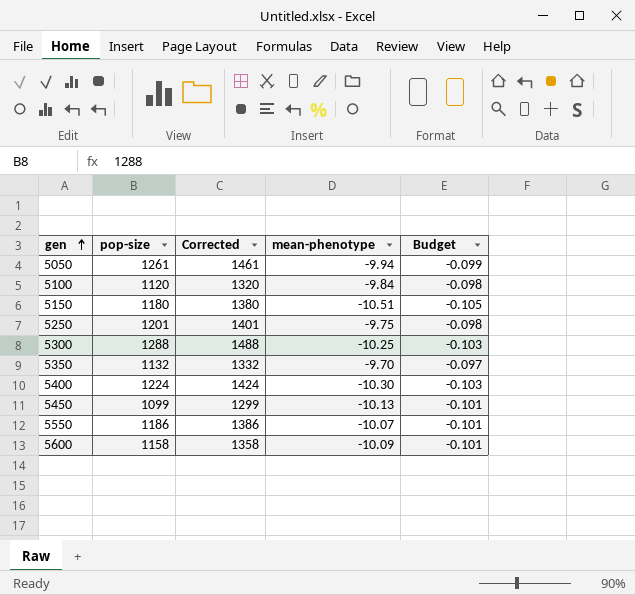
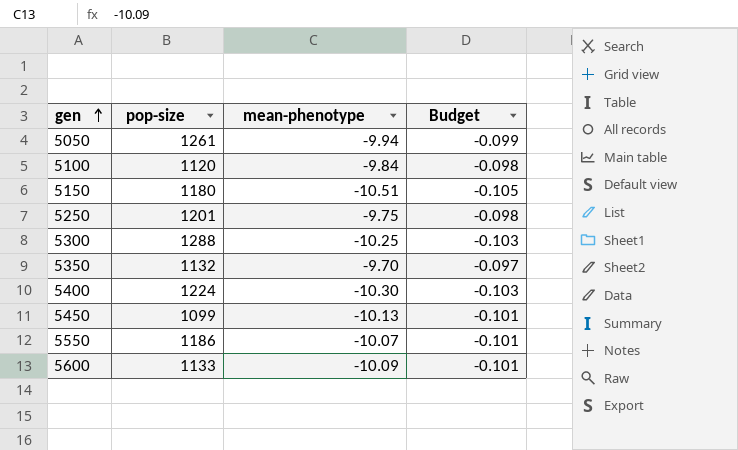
column Corrected | formula: [pop-size] + 200 -> none
5600 | pop-size: 1158 -> 1133

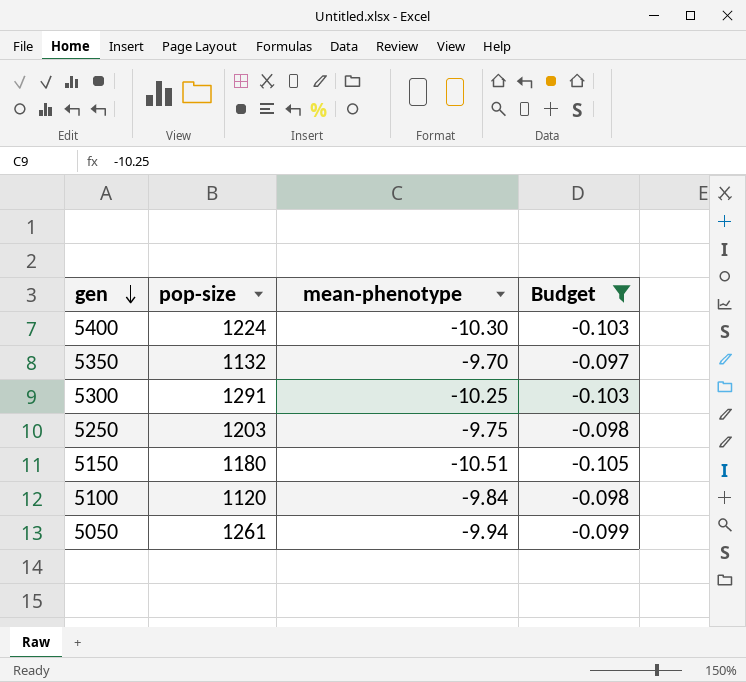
filter: none -> Budget != -0.101
row order: gen ascending -> gen descending
5300 | pop-size: 1288 -> 1291
5250 | pop-size: 1201 -> 1203

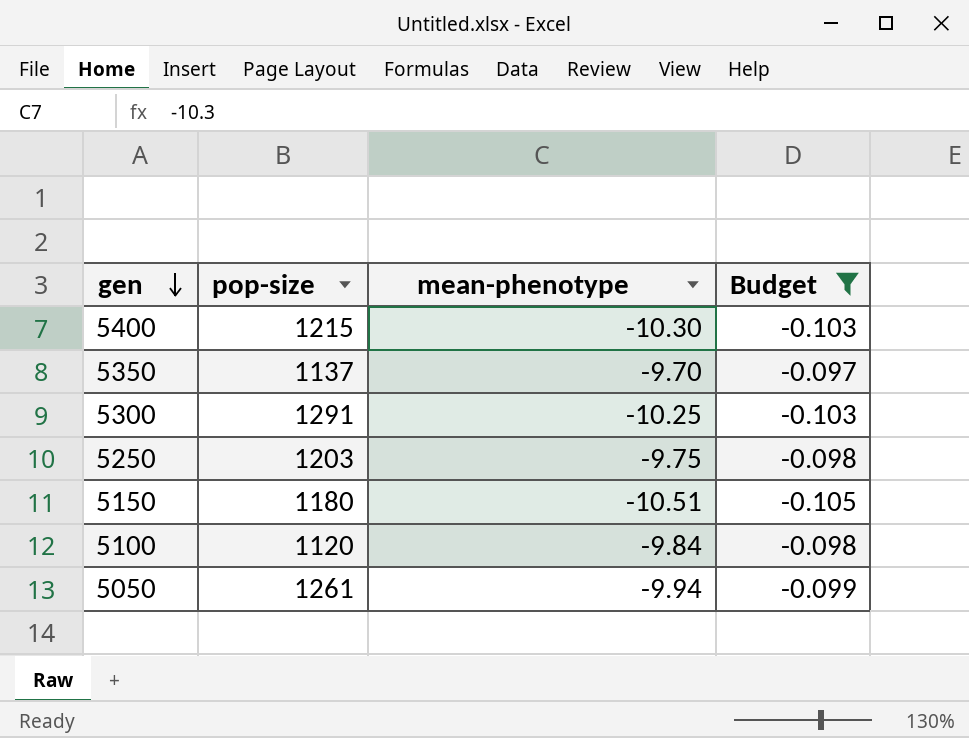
5400 | pop-size: 1224 -> 1215
5350 | pop-size: 1132 -> 1137

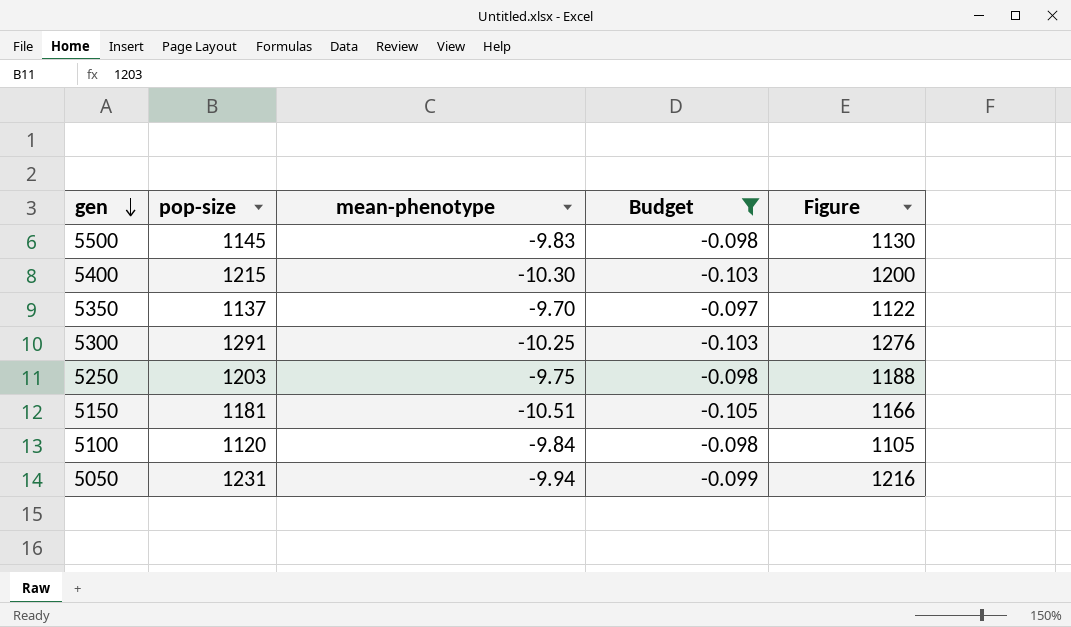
column Figure | formula: none -> [pop-size] - 15
row 5500: none -> 1145 | -9.83 | -0.098 | 1130
5150 | pop-size: 1180 -> 1181
5050 | pop-size: 1261 -> 1231

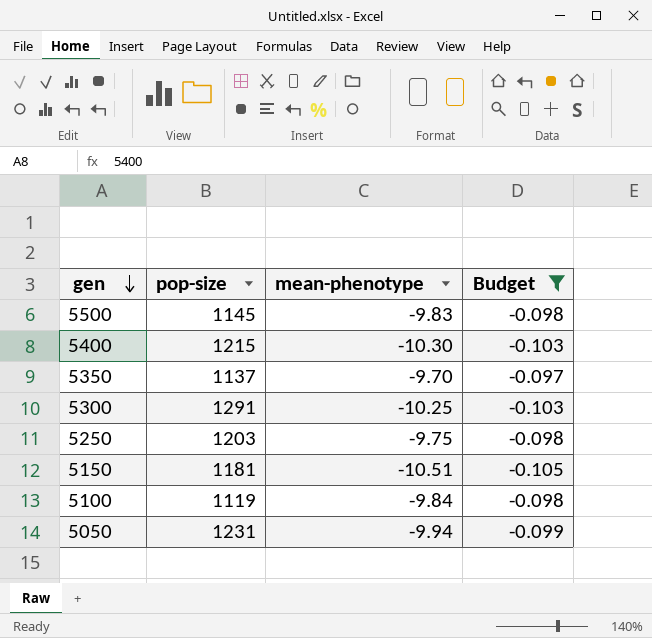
column Figure | formula: [pop-size] - 15 -> none
5100 | pop-size: 1120 -> 1119

